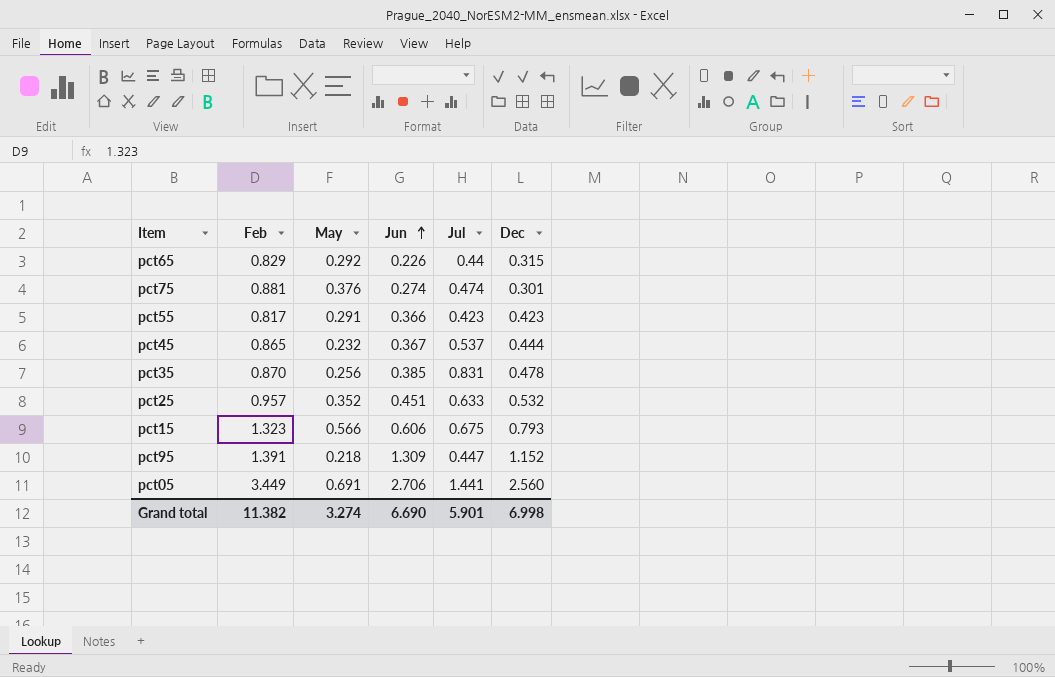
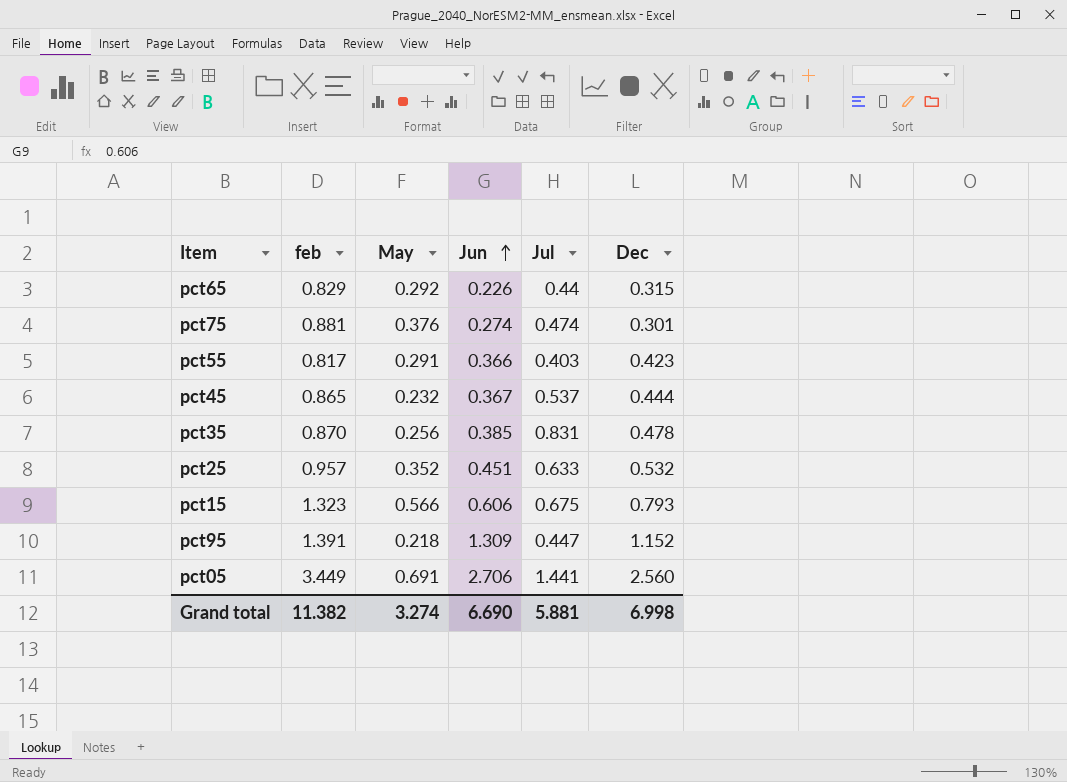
column name: Feb -> feb
pct55 | Jul: 0.423 -> 0.403
Grand total | Jul: 5.901 -> 5.881

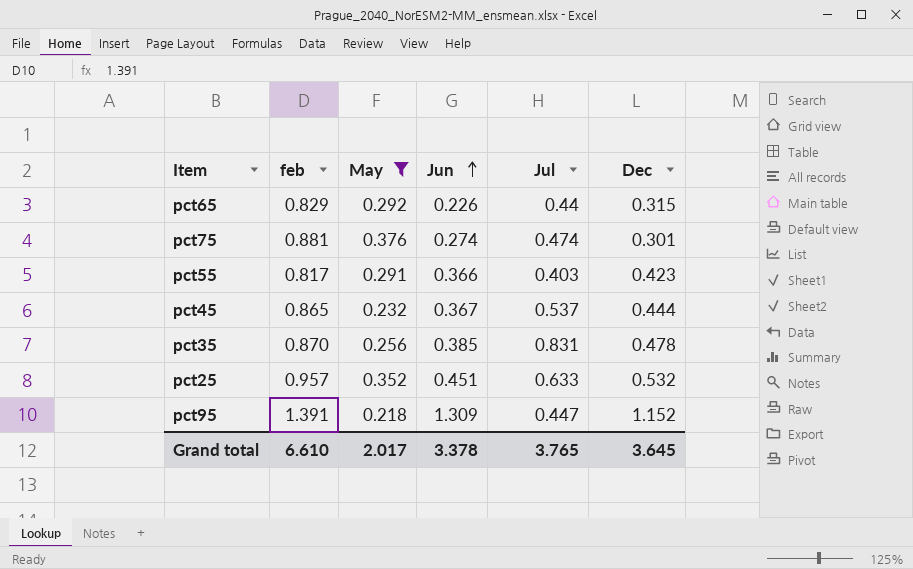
filter: none -> May <= 0.376
Grand total | feb: 11.382 -> 6.610
Grand total | May: 3.274 -> 2.017
Grand total | Jun: 6.690 -> 3.378
Grand total | Jul: 5.881 -> 3.765
Grand total | Dec: 6.998 -> 3.645

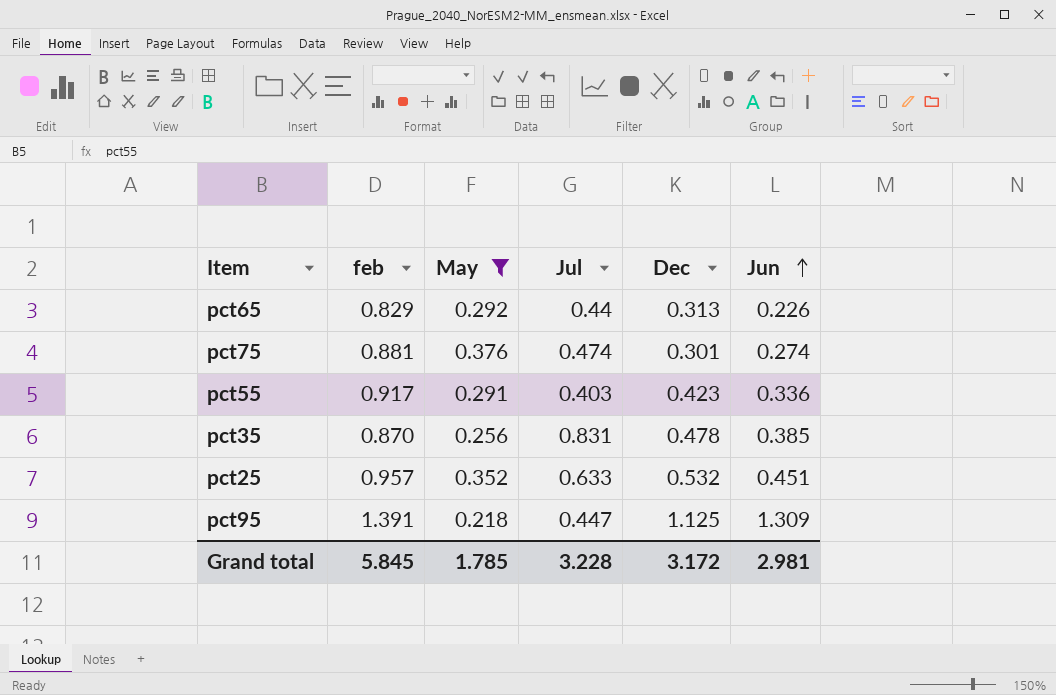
column Jun | position: 4 -> 6
row pct45: 0.865 | 0.232 | 0.367 | 0.537 | 0.444 -> none
pct65 | Dec: 0.315 -> 0.313
pct55 | feb: 0.817 -> 0.917
pct55 | Jun: 0.366 -> 0.336
pct95 | Dec: 1.152 -> 1.125
Grand total | feb: 6.610 -> 5.845
Grand total | May: 2.017 -> 1.785
Grand total | Jul: 3.765 -> 3.228
Grand total | Dec: 3.645 -> 3.172
Grand total | Jun: 3.378 -> 2.981

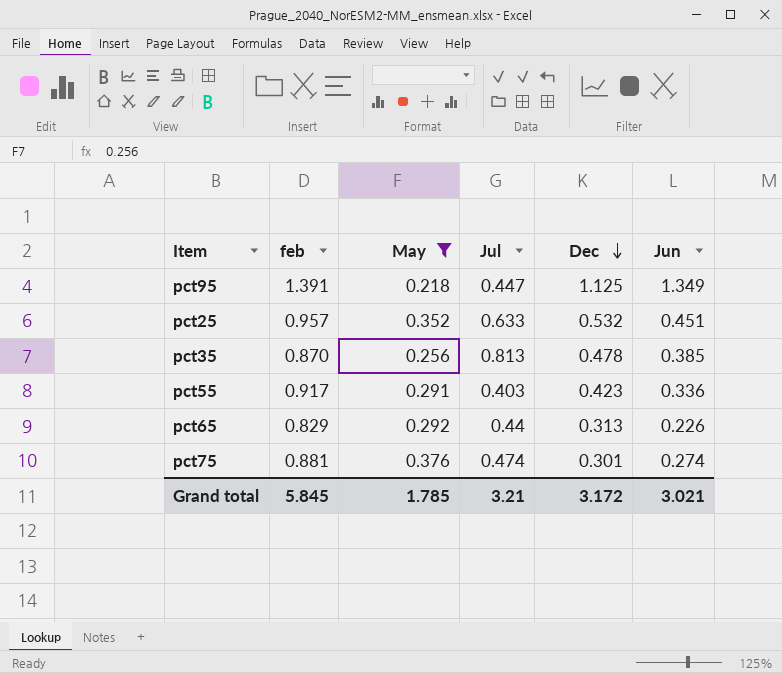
row order: Jun ascending -> Dec descending
pct95 | Jun: 1.309 -> 1.349
pct35 | Jul: 0.831 -> 0.813
Grand total | Jul: 3.228 -> 3.21
Grand total | Jun: 2.981 -> 3.021

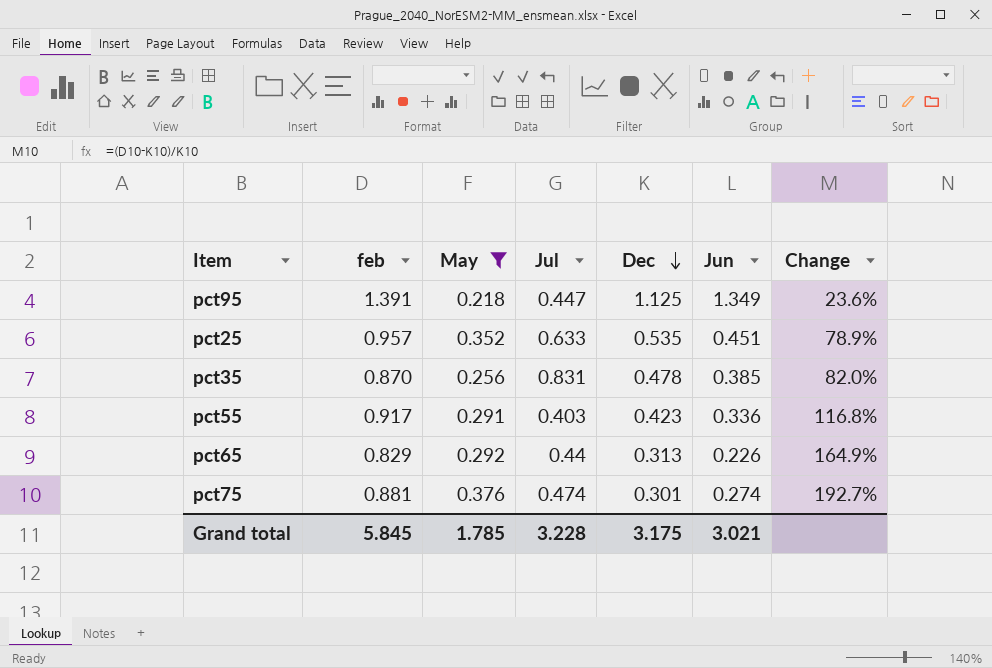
column Change | formula: none -> ([feb] - [Dec]) / [Dec]
pct25 | Dec: 0.532 -> 0.535
pct35 | Jul: 0.813 -> 0.831
Grand total | Jul: 3.21 -> 3.228
Grand total | Dec: 3.172 -> 3.175

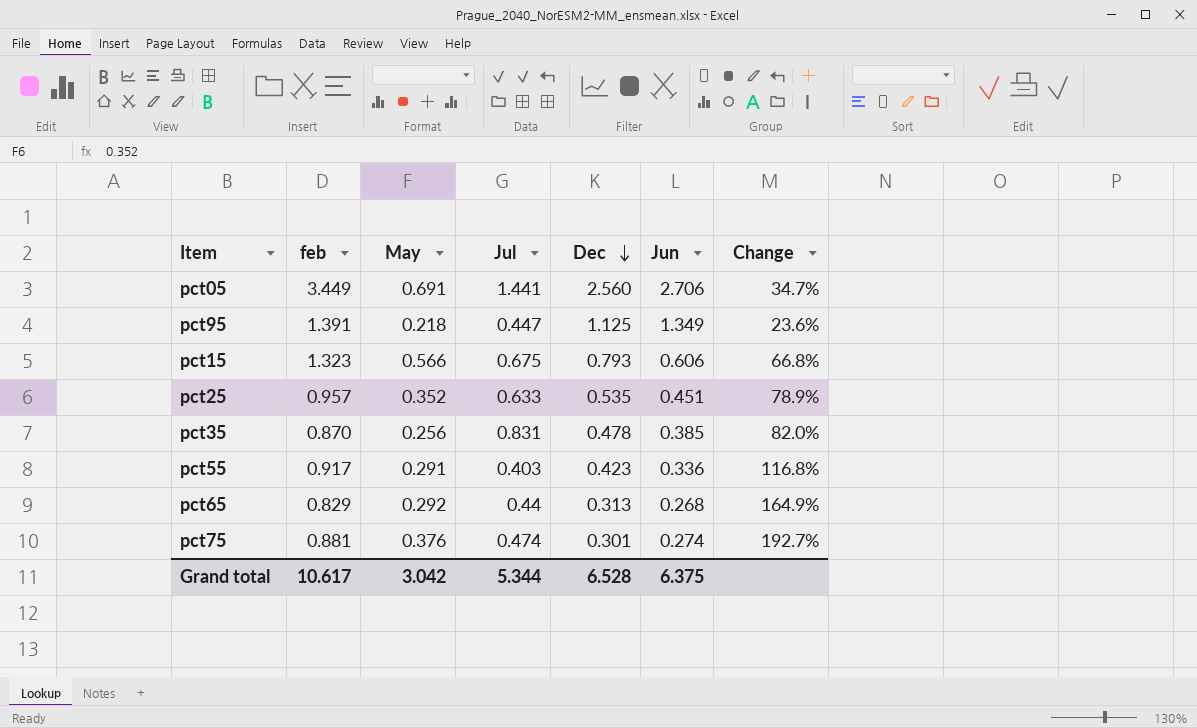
filter: May <= 0.376 -> none
pct65 | Jun: 0.226 -> 0.268
Grand total | feb: 5.845 -> 10.617
Grand total | May: 1.785 -> 3.042
Grand total | Jul: 3.228 -> 5.344
Grand total | Dec: 3.175 -> 6.528
Grand total | Jun: 3.021 -> 6.375

